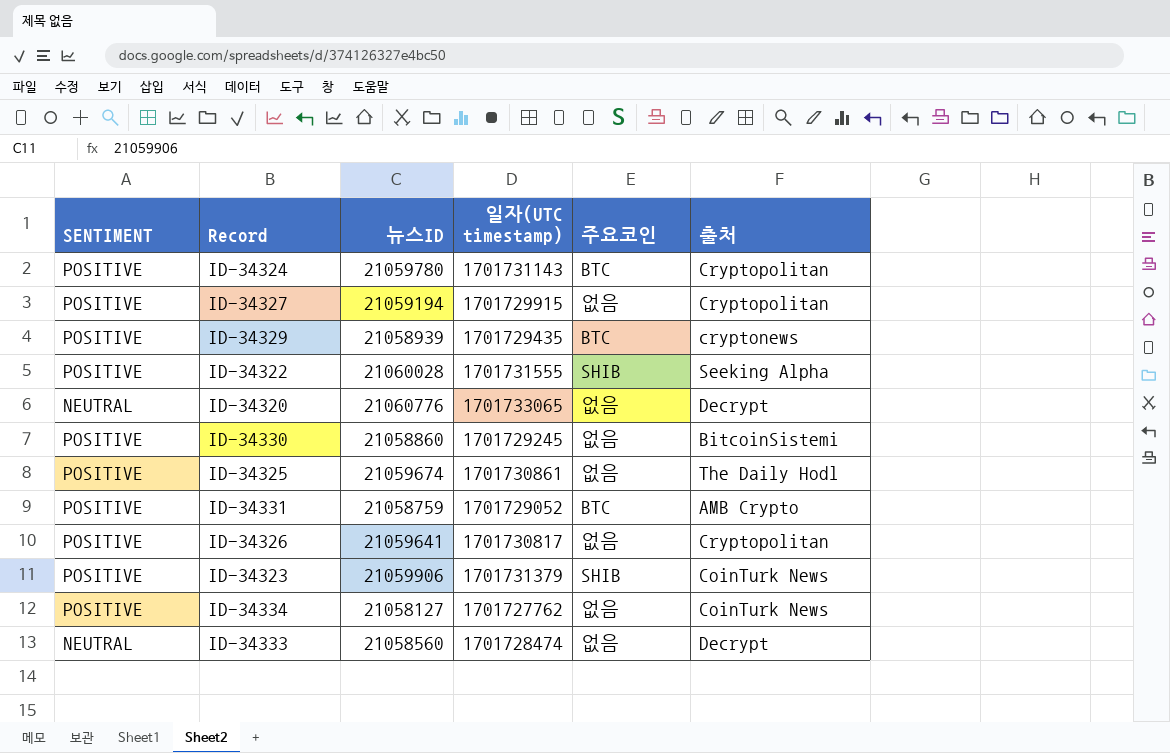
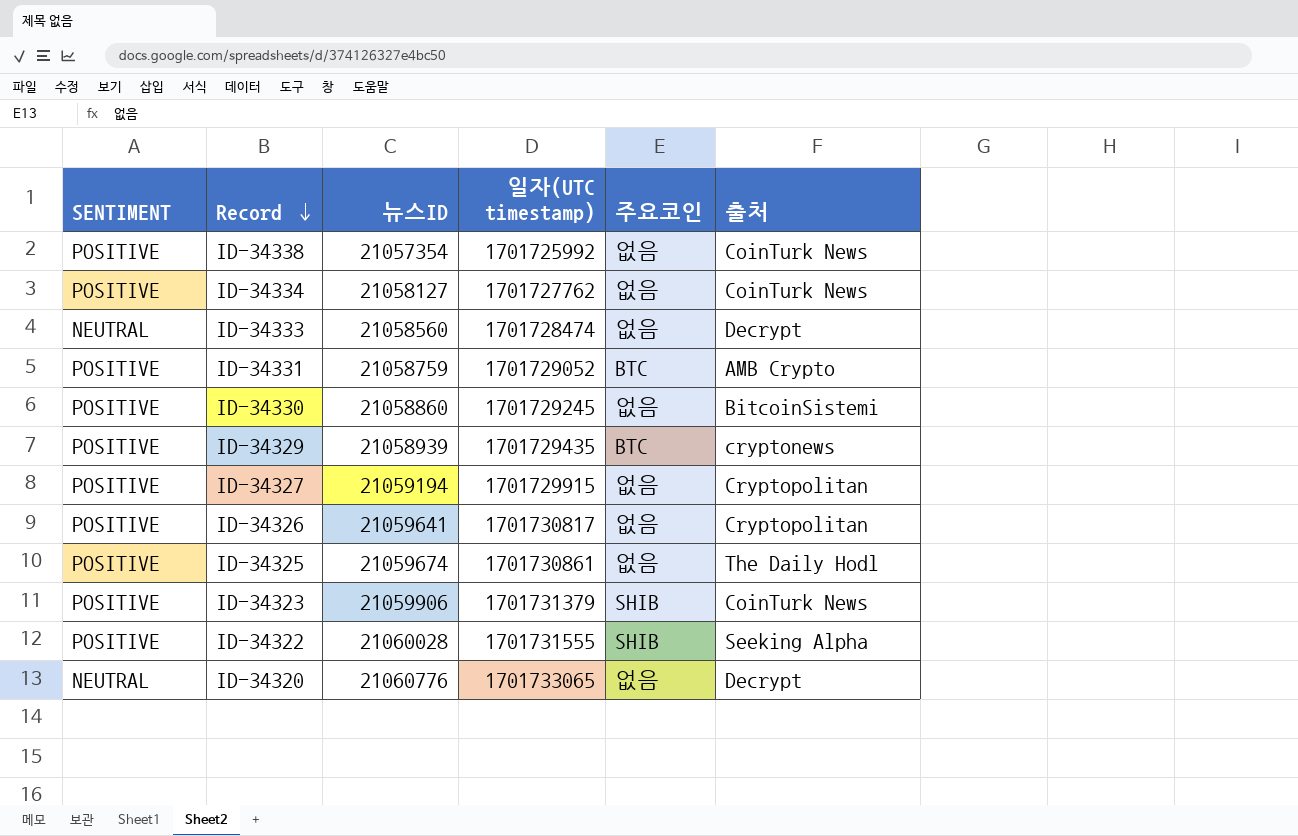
row order: none -> Record descending
row ID-34324: POSITIVE | 21059780 | 1701731143 | BTC | Cryptopolitan -> none
row ID-34338: none -> POSITIVE | 21057354 | 1701725992 | 없음 | CoinTurk News

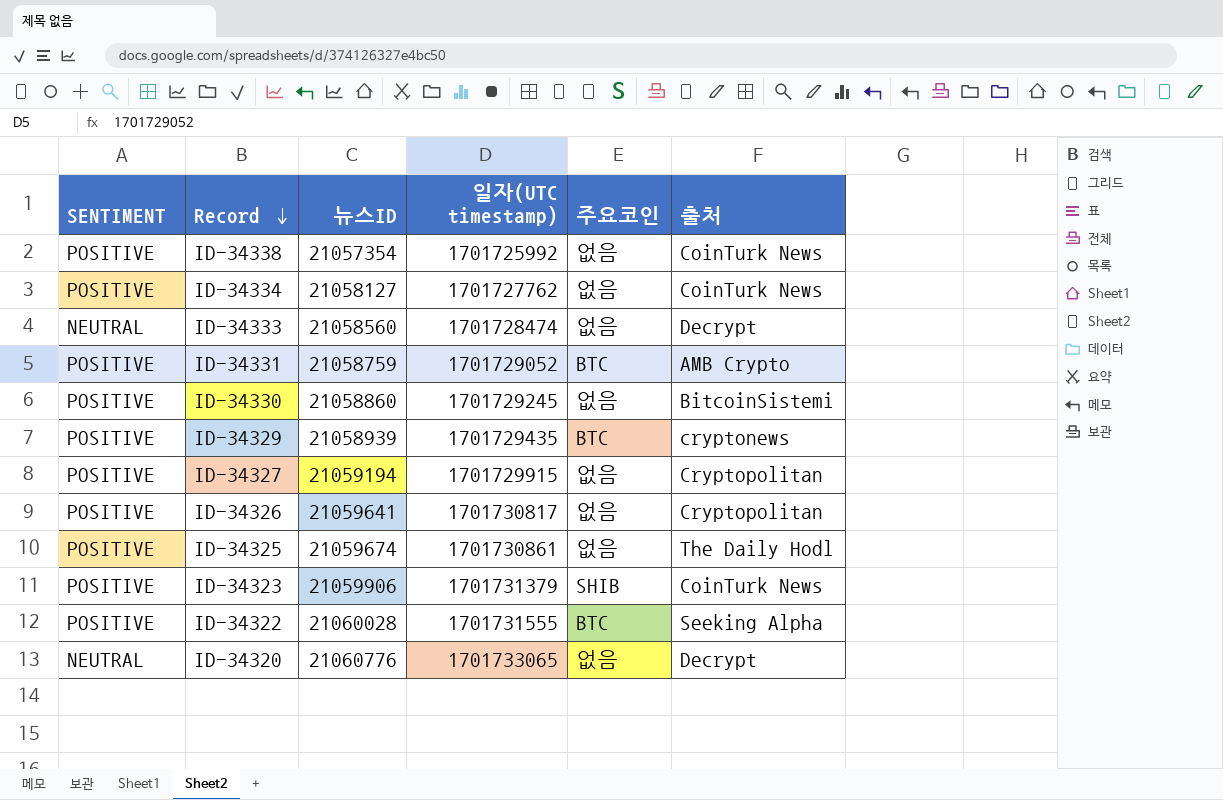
ID-34322 | 주요코인: SHIB -> BTC

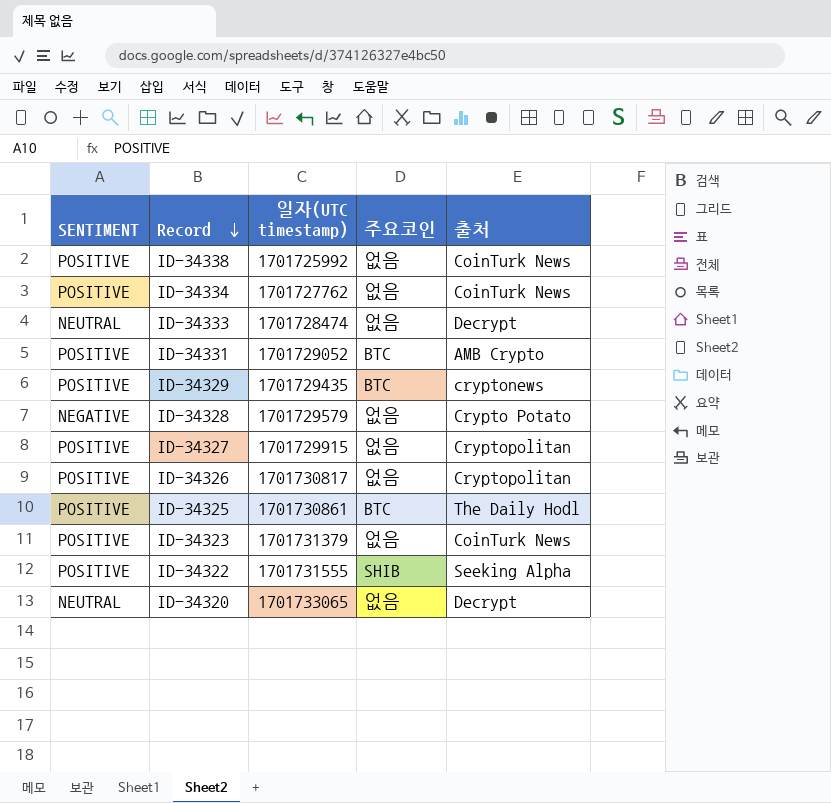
column 뉴스ID | position: 3 -> none
row ID-34330: POSITIVE | 21058860 | 1701729245 | 없음 | BitcoinSistemi -> none
row ID-34328: none -> NEGATIVE | 1701729579 | 없음 | Crypto Potato
ID-34325 | 주요코인: 없음 -> BTC
ID-34323 | 주요코인: SHIB -> 없음
ID-34322 | 주요코인: BTC -> SHIB

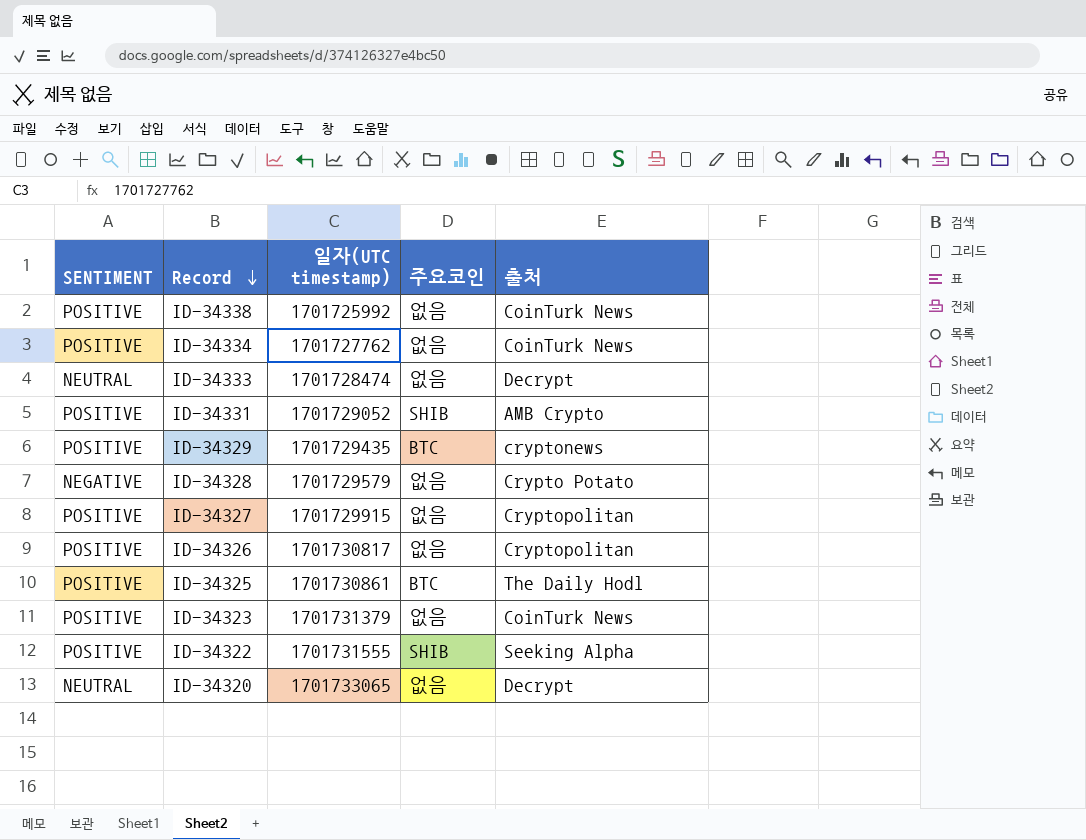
ID-34331 | 주요코인: BTC -> SHIB

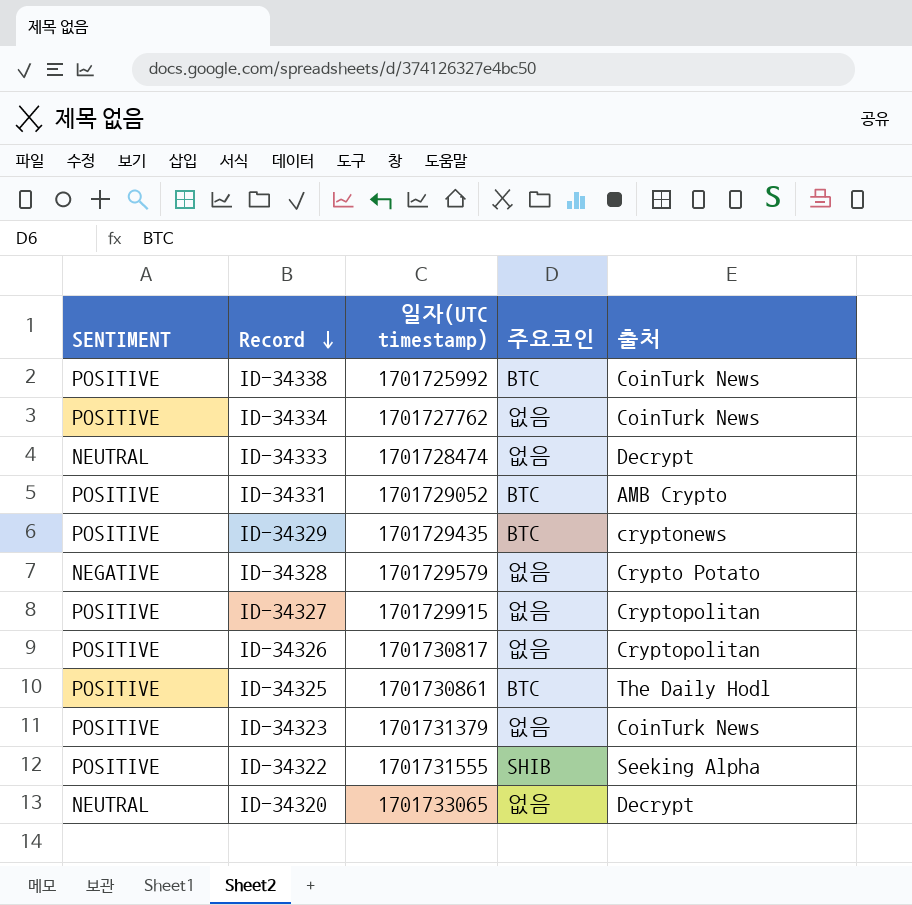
ID-34338 | 주요코인: 없음 -> BTC
ID-34331 | 주요코인: SHIB -> BTC

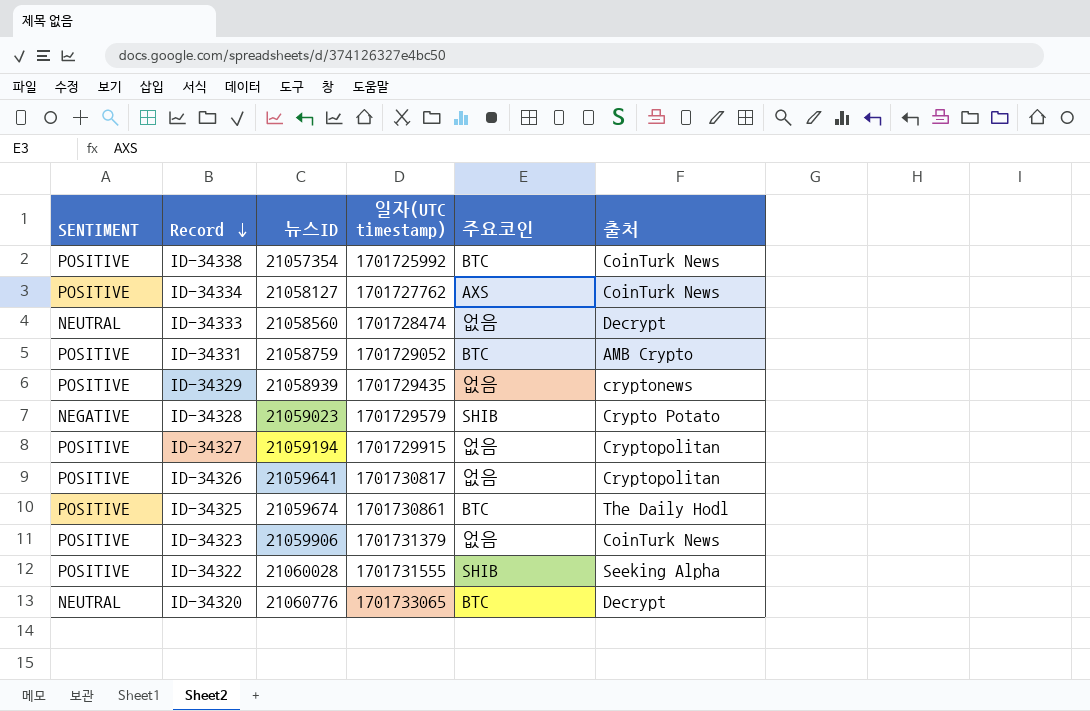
column 뉴스ID | position: none -> 3
ID-34334 | 주요코인: 없음 -> AXS
ID-34329 | 주요코인: BTC -> 없음
ID-34328 | 주요코인: 없음 -> SHIB
ID-34320 | 주요코인: 없음 -> BTC

